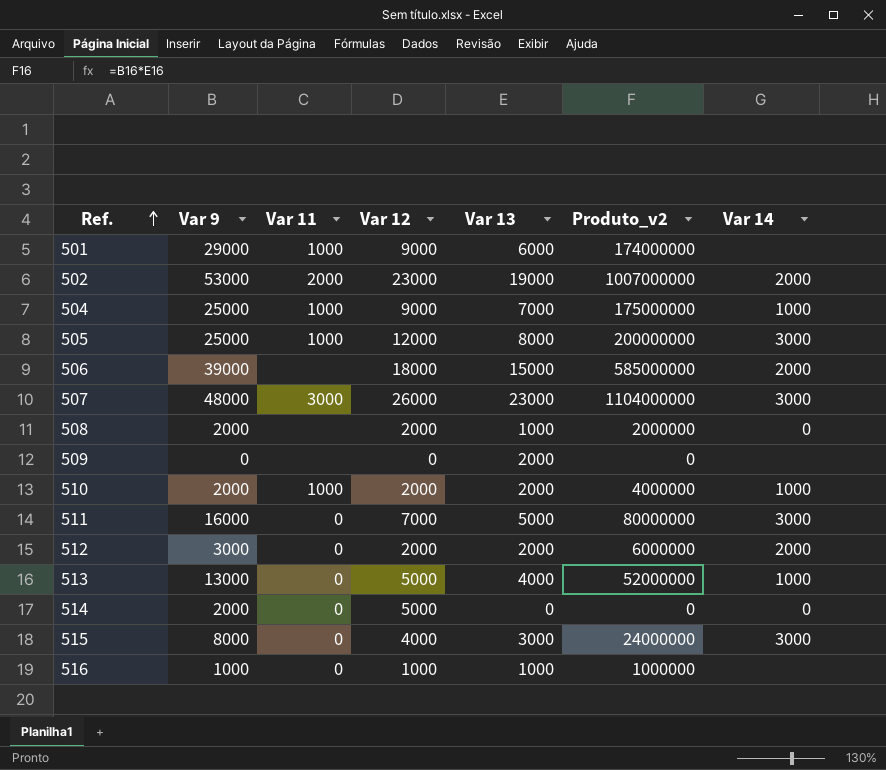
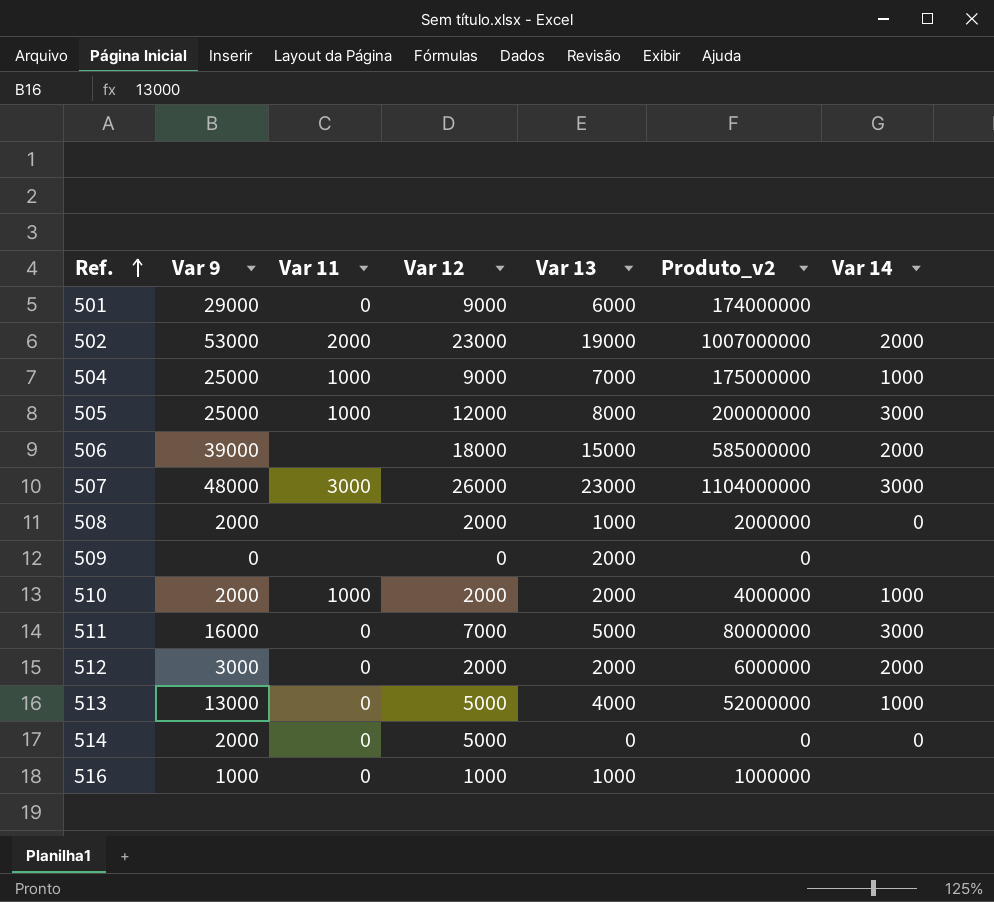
row 515: 8000 | 0 | 4000 | 3000 | 24000000 | 3000 -> none
501 | Var 11: 1000 -> 0

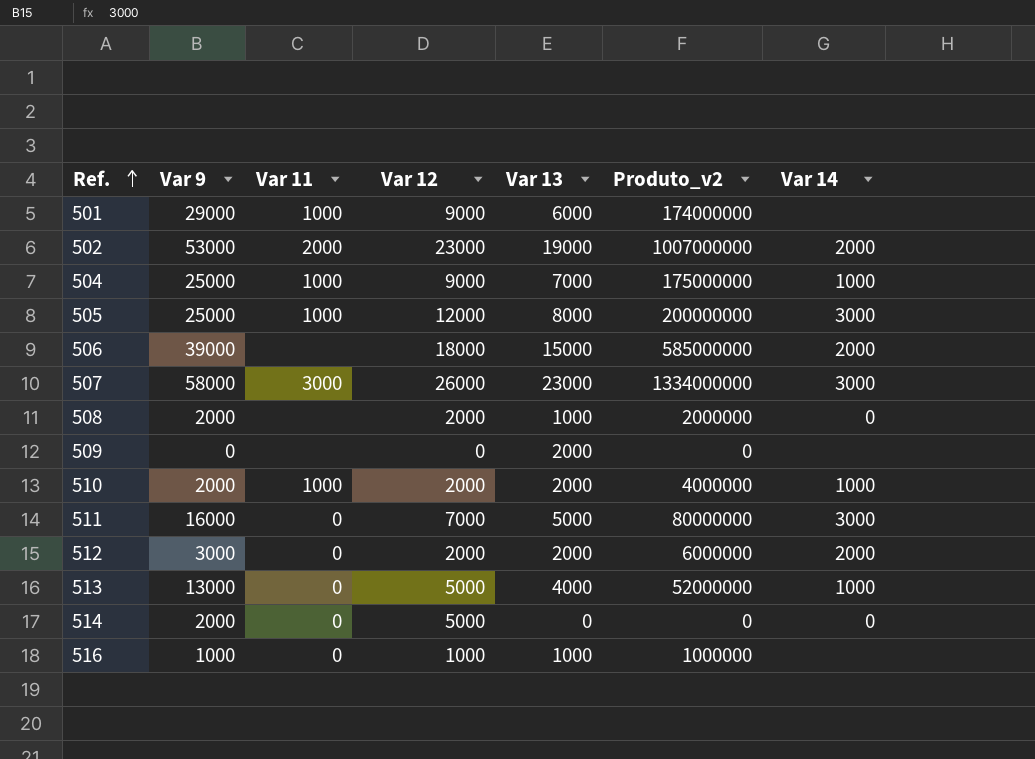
501 | Var 11: 0 -> 1000
507 | Var 9: 48000 -> 58000
507 | Produto_v2: 1104000000 -> 1334000000

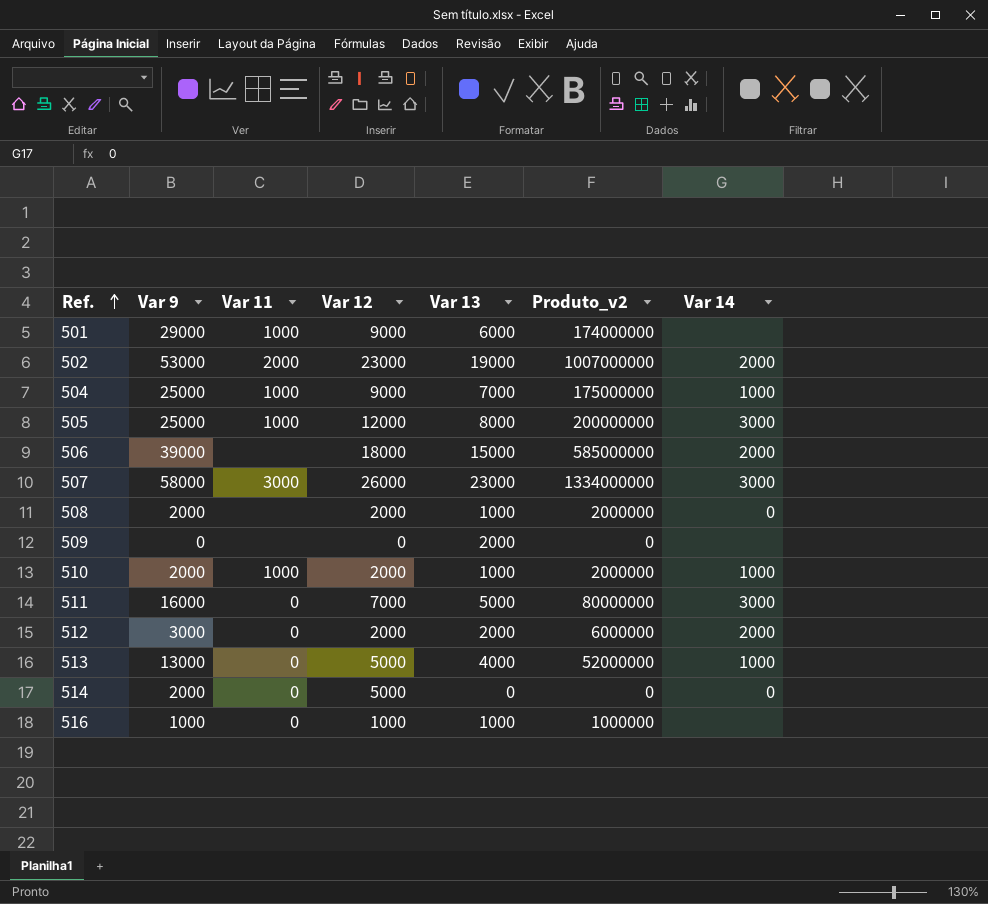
510 | Var 13: 2000 -> 1000
510 | Produto_v2: 4000000 -> 2000000

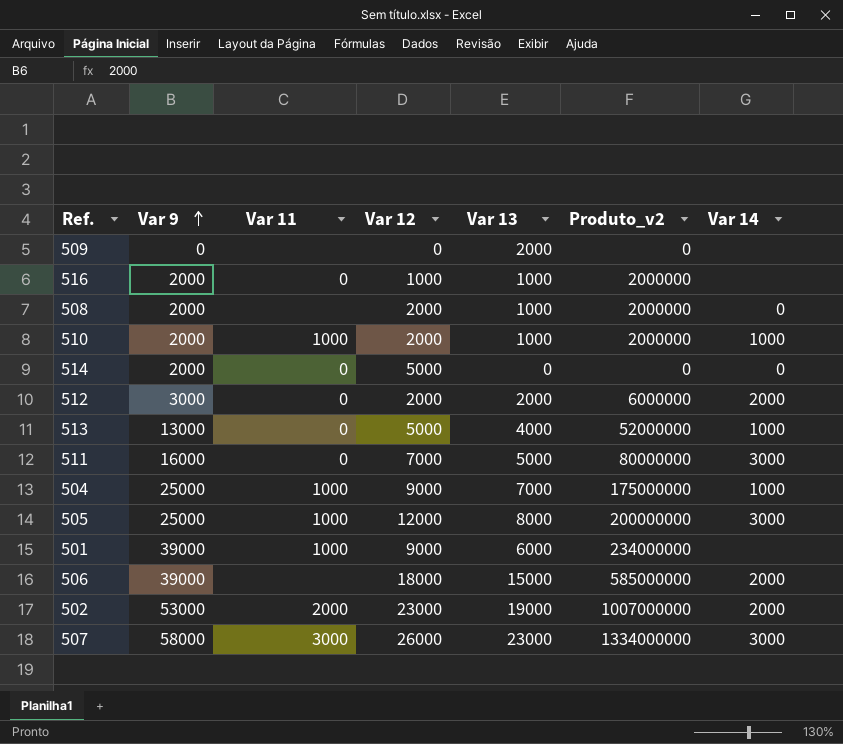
row order: Ref. ascending -> Var 9 ascending
516 | Var 9: 1000 -> 2000
516 | Produto_v2: 1000000 -> 2000000
501 | Var 9: 29000 -> 39000
501 | Produto_v2: 174000000 -> 234000000

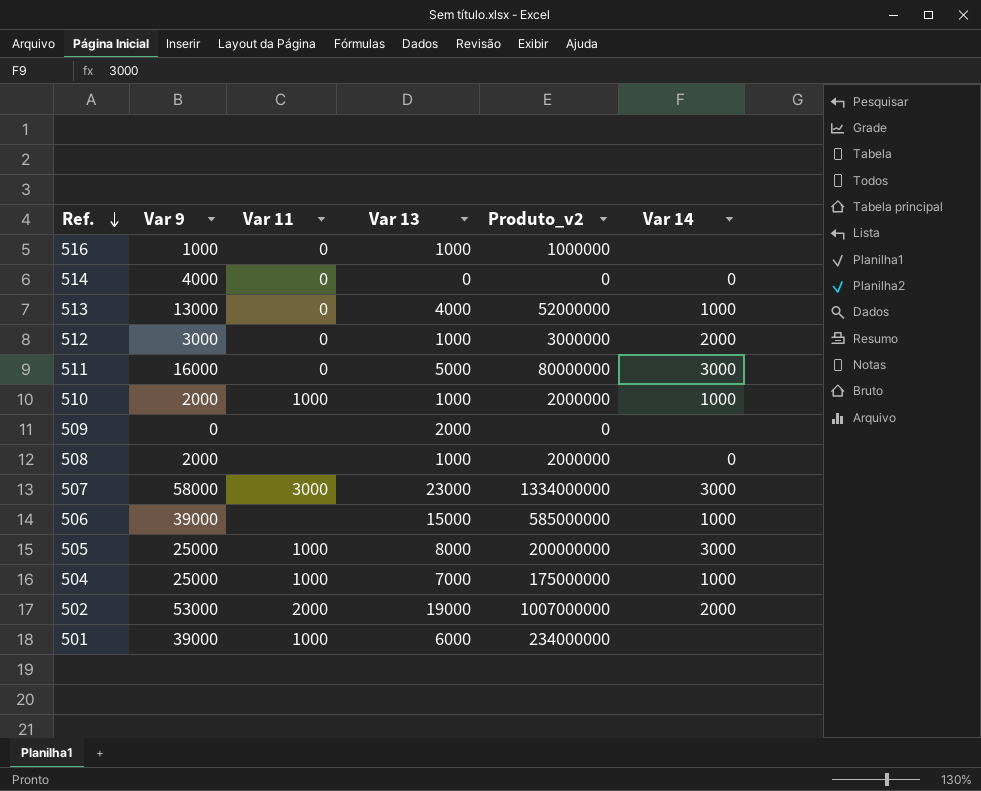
row order: Var 9 ascending -> Ref. descending
column Var 12 | position: 4 -> none
516 | Var 9: 2000 -> 1000
516 | Produto_v2: 2000000 -> 1000000
514 | Var 9: 2000 -> 4000
512 | Var 13: 2000 -> 1000
512 | Produto_v2: 6000000 -> 3000000
506 | Var 14: 2000 -> 1000

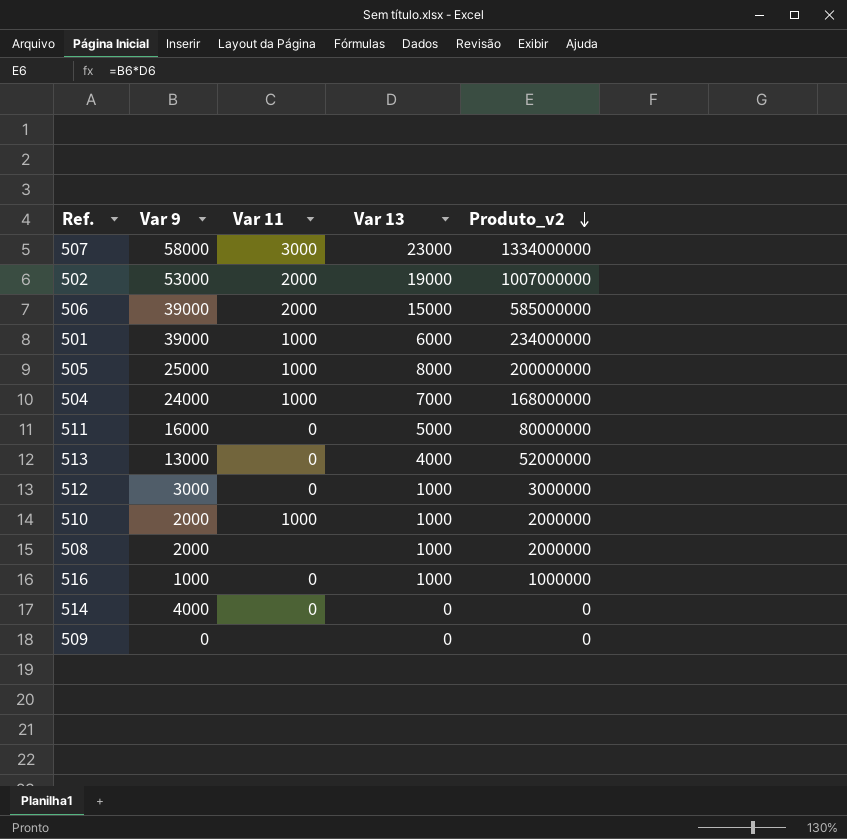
row order: Ref. descending -> Produto_v2 descending
column Var 14 | position: 6 -> none
506 | Var 11: none -> 2000
504 | Var 9: 25000 -> 24000
504 | Produto_v2: 175000000 -> 168000000
509 | Var 13: 2000 -> 0

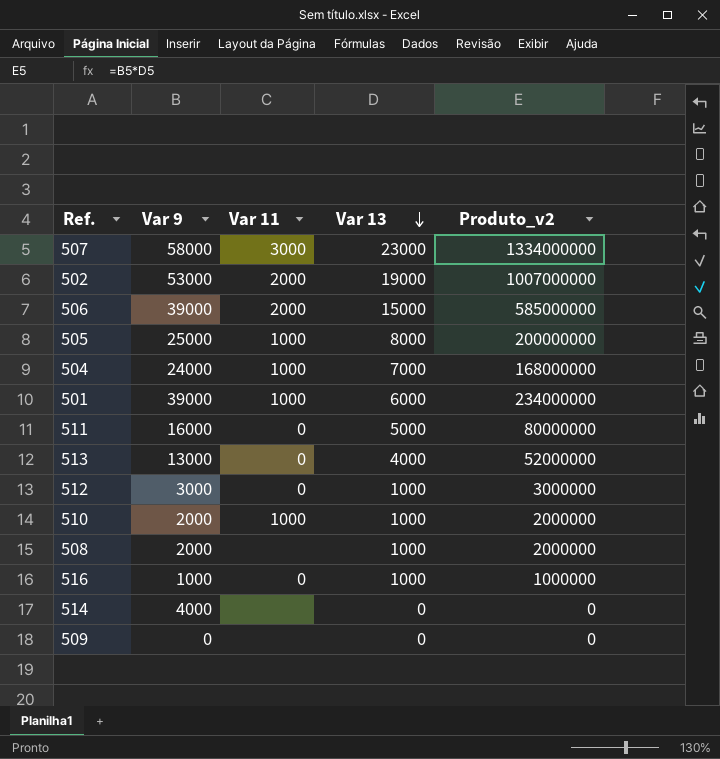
row order: Produto_v2 descending -> Var 13 descending
514 | Var 11: 0 -> none

